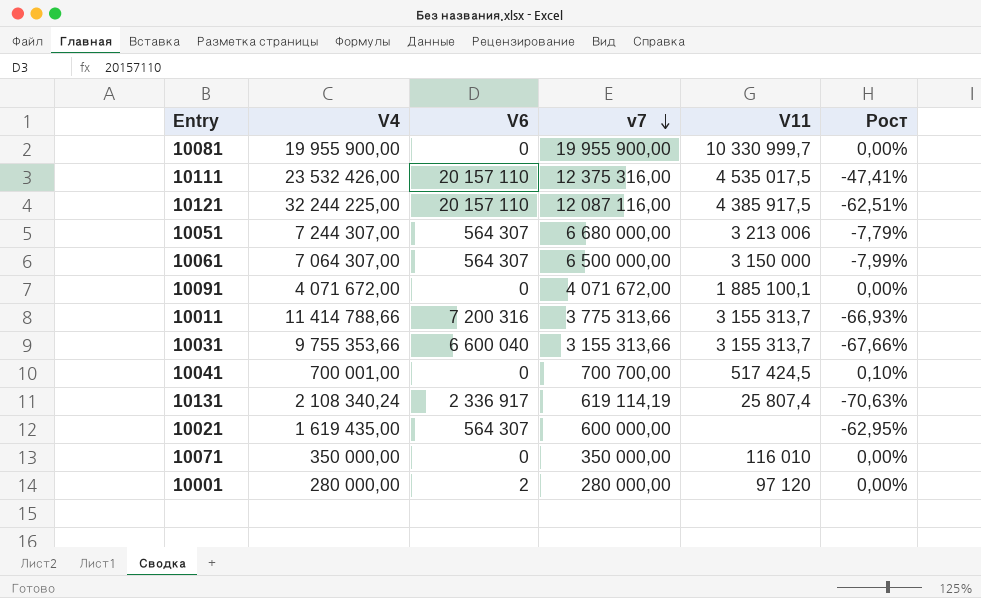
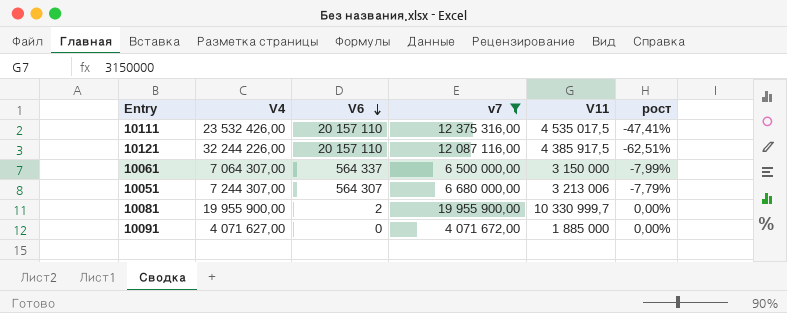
filter: none -> v7 >= 4 071 672,00
row order: v7 descending -> V6 descending
column name: Рост -> рост
10121 | V4: 32 244 225,00 -> 32 244 226,00
10061 | V6: 564 307 -> 564 337
10081 | V6: 0 -> 2
10091 | V4: 4 071 672,00 -> 4 071 627,00
10091 | V11: 1 885 100,1 -> 1 885 000

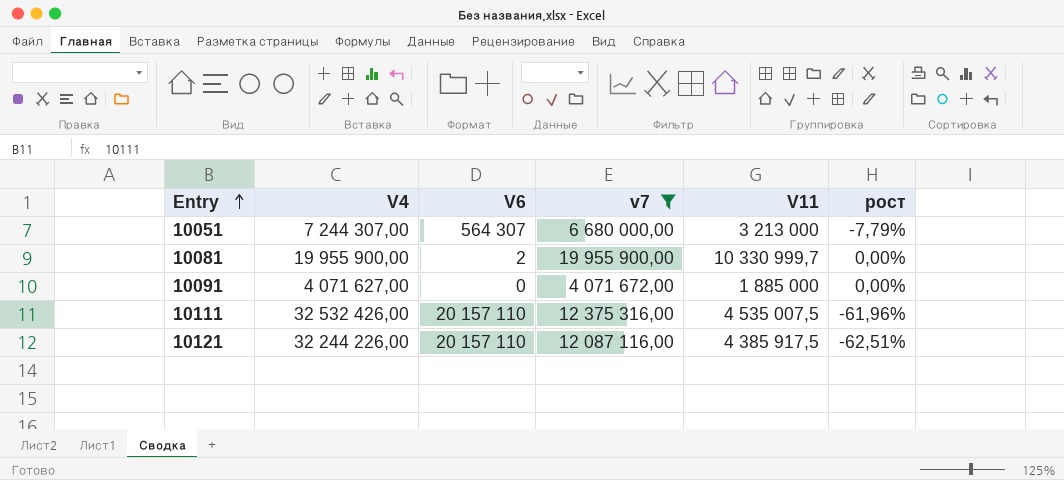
row order: V6 descending -> Entry ascending
row 10061: 7 064 307,00 | 564 337 | 6 500 000,00 | 3 150 000 | -7,99% -> none
10051 | V11: 3 213 006 -> 3 213 000
10111 | V4: 23 532 426,00 -> 32 532 426,00
10111 | V11: 4 535 017,5 -> 4 535 007,5
10111 | рост: -47,41% -> -61,96%

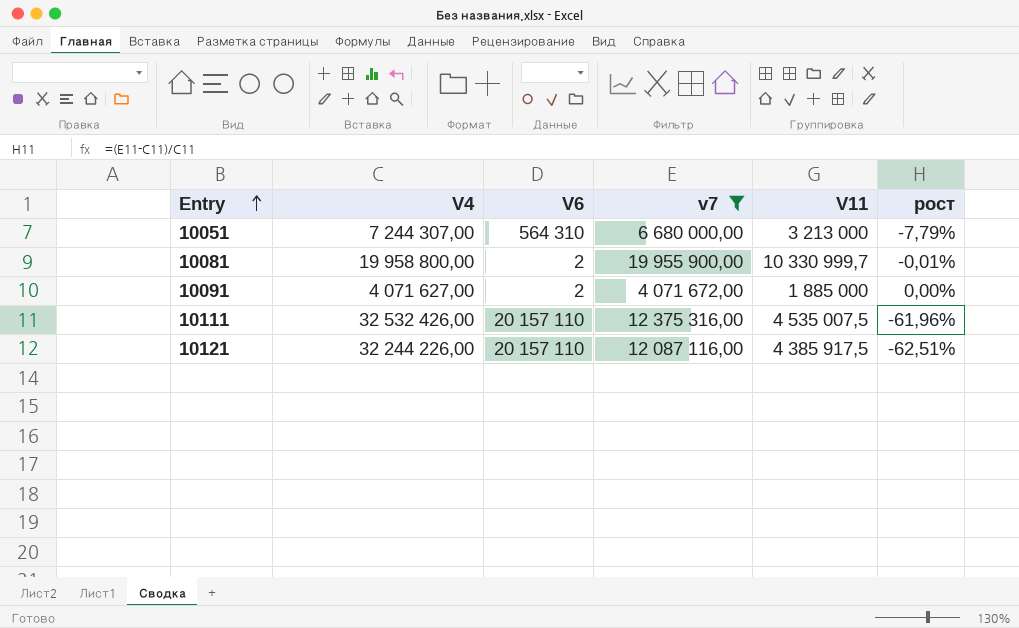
10051 | V6: 564 307 -> 564 310
10081 | V4: 19 955 900,00 -> 19 958 800,00
10081 | рост: 0,00% -> -0,01%
10091 | V6: 0 -> 2

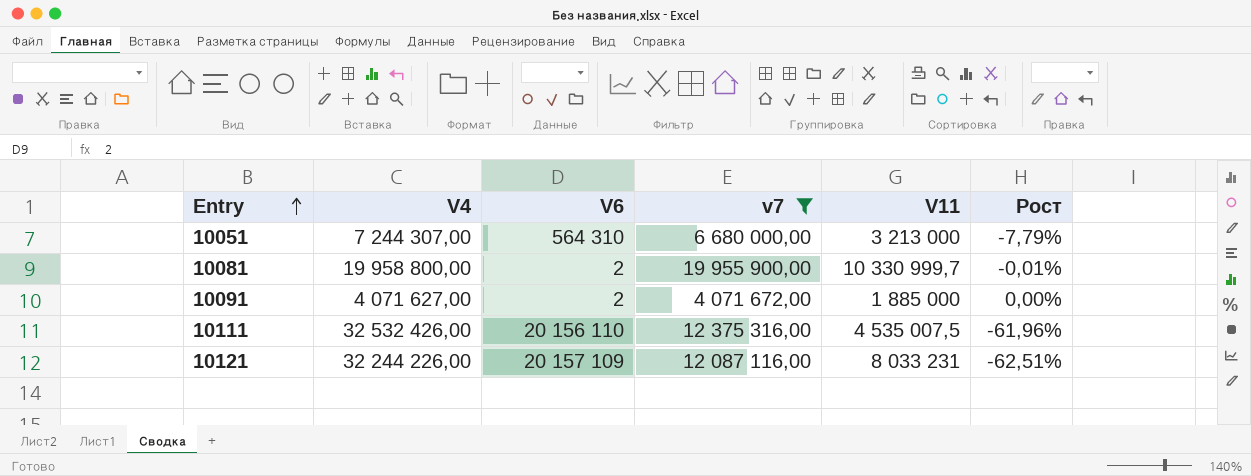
column name: рост -> Рост
10111 | V6: 20 157 110 -> 20 156 110
10121 | V6: 20 157 110 -> 20 157 109
10121 | V11: 4 385 917,5 -> 8 033 231

